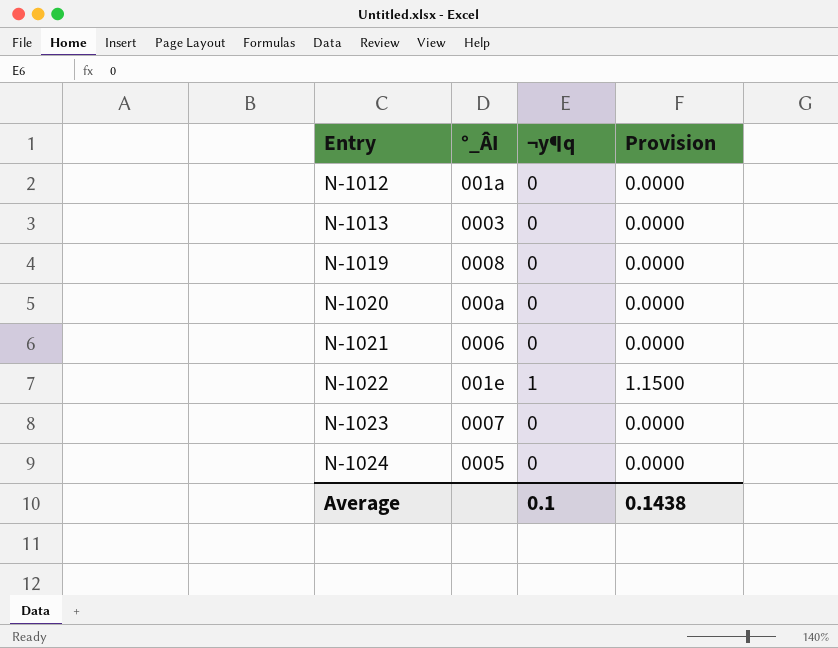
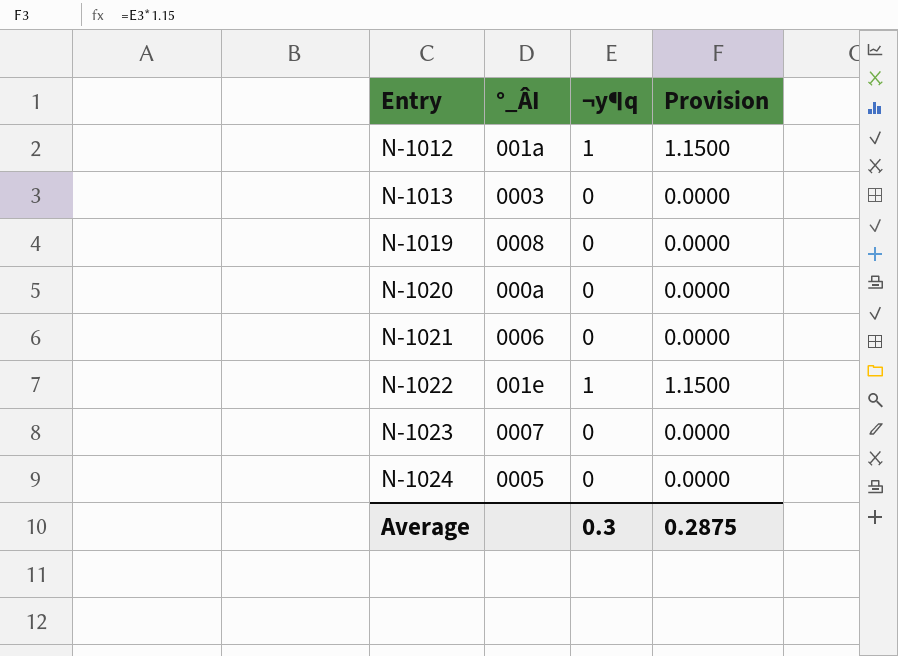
N-1012 | ¬y¶q: 0 -> 1
N-1012 | Provision: 0.0000 -> 1.1500
Average | ¬y¶q: 0.1 -> 0.3
Average | Provision: 0.1438 -> 0.2875

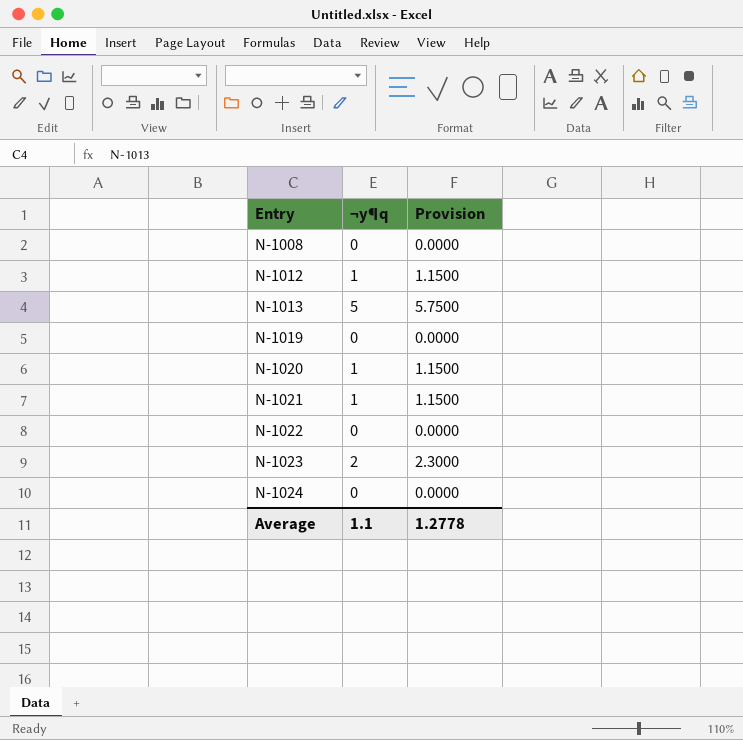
column °_ÂI | position: 2 -> none
row N-1008: none -> 0 | 0.0000
N-1013 | ¬y¶q: 0 -> 5
N-1013 | Provision: 0.0000 -> 5.7500
N-1020 | ¬y¶q: 0 -> 1
N-1020 | Provision: 0.0000 -> 1.1500
N-1021 | ¬y¶q: 0 -> 1
N-1021 | Provision: 0.0000 -> 1.1500
N-1022 | ¬y¶q: 1 -> 0
N-1022 | Provision: 1.1500 -> 0.0000
N-1023 | ¬y¶q: 0 -> 2
N-1023 | Provision: 0.0000 -> 2.3000
Average | ¬y¶q: 0.3 -> 1.1
Average | Provision: 0.2875 -> 1.2778

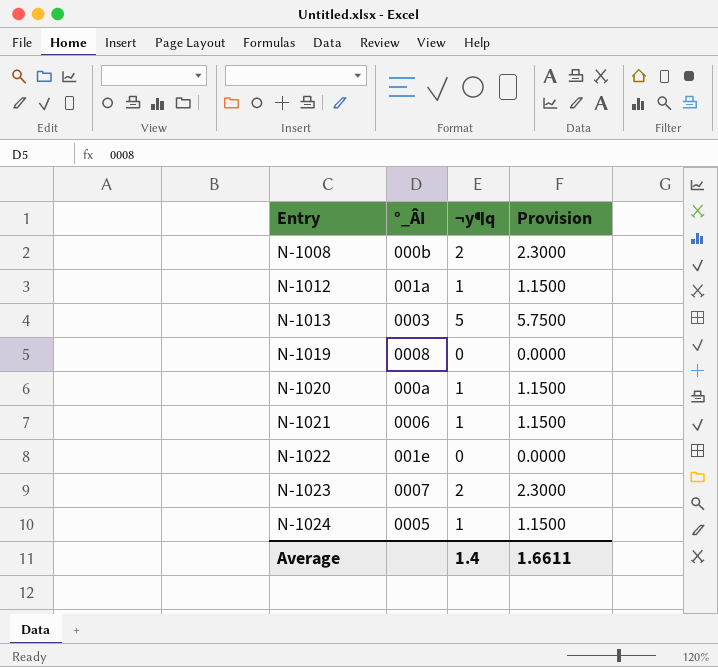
column °_ÂI | position: none -> 2
N-1008 | ¬y¶q: 0 -> 2
N-1008 | Provision: 0.0000 -> 2.3000
N-1024 | ¬y¶q: 0 -> 1
N-1024 | Provision: 0.0000 -> 1.1500
Average | ¬y¶q: 1.1 -> 1.4
Average | Provision: 1.2778 -> 1.6611

